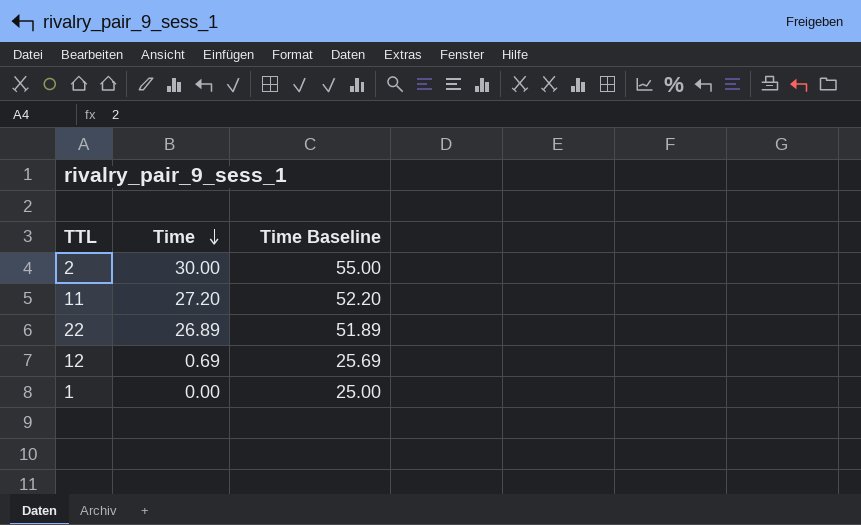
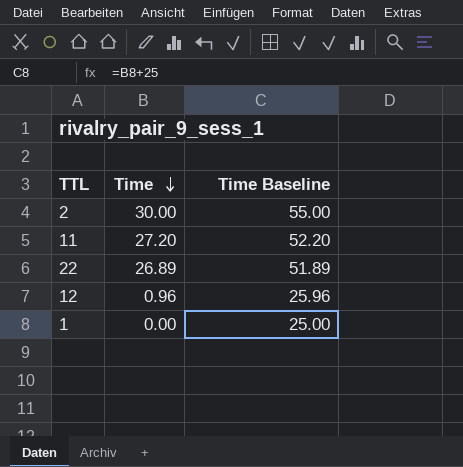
12 | Time: 0.69 -> 0.96
12 | Time Baseline: 25.69 -> 25.96

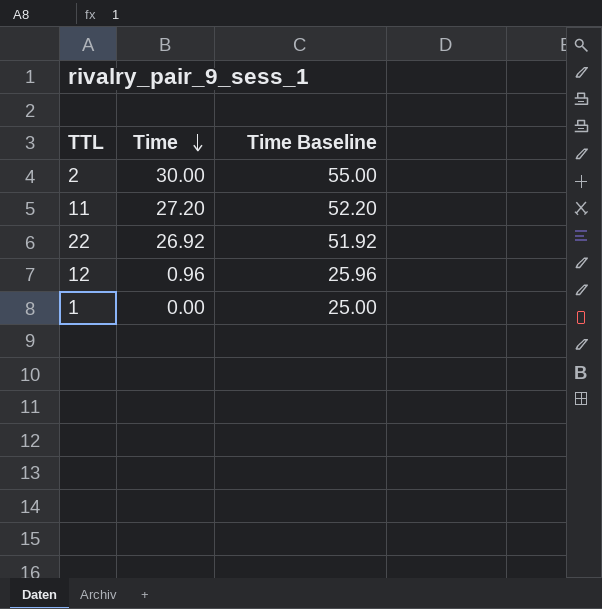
22 | Time: 26.89 -> 26.92
22 | Time Baseline: 51.89 -> 51.92

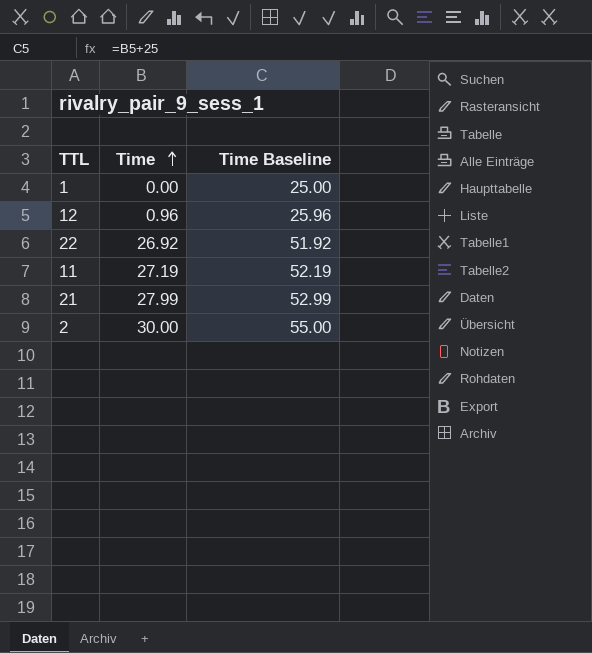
row order: Time descending -> Time ascending
11 | Time: 27.20 -> 27.19
11 | Time Baseline: 52.20 -> 52.19
row 21: none -> 27.99 | 52.99

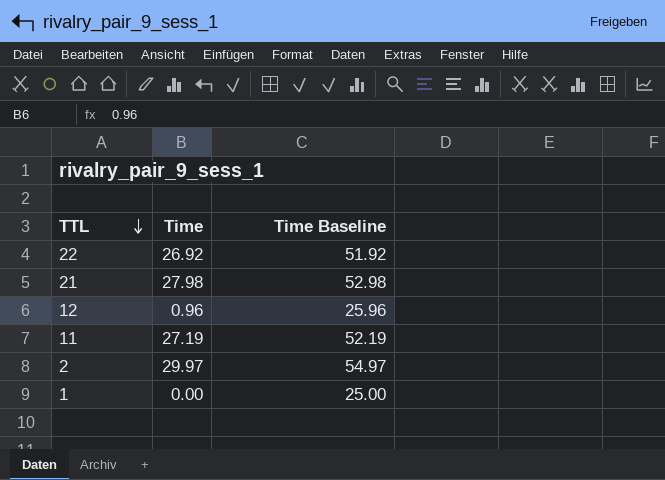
row order: Time ascending -> TTL descending
21 | Time: 27.99 -> 27.98
21 | Time Baseline: 52.99 -> 52.98
2 | Time: 30.00 -> 29.97
2 | Time Baseline: 55.00 -> 54.97

